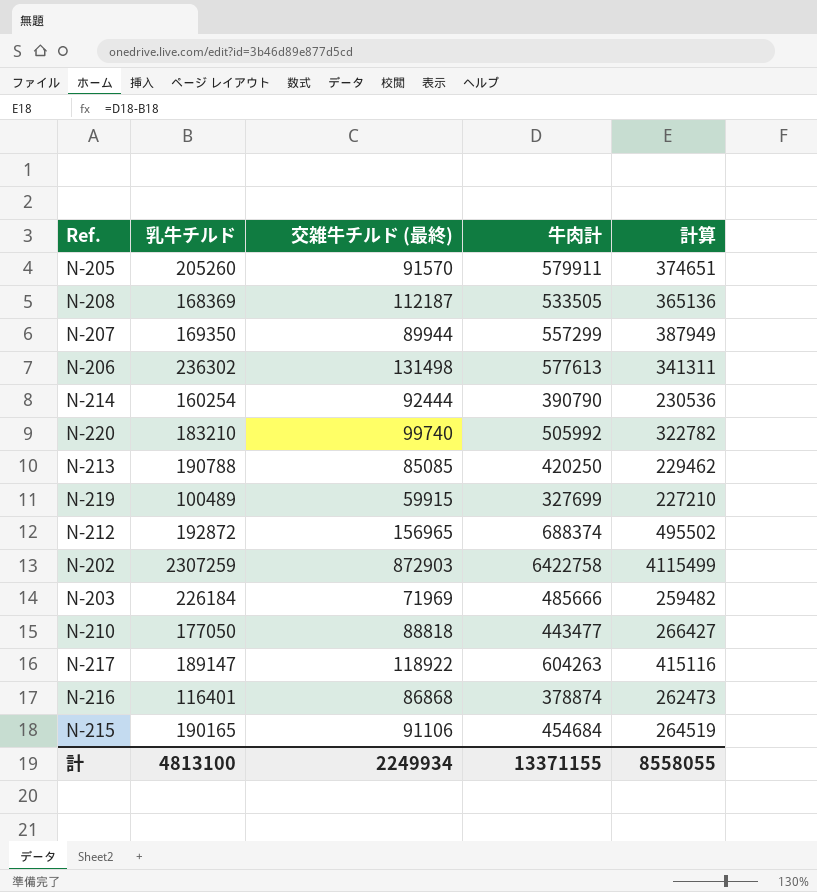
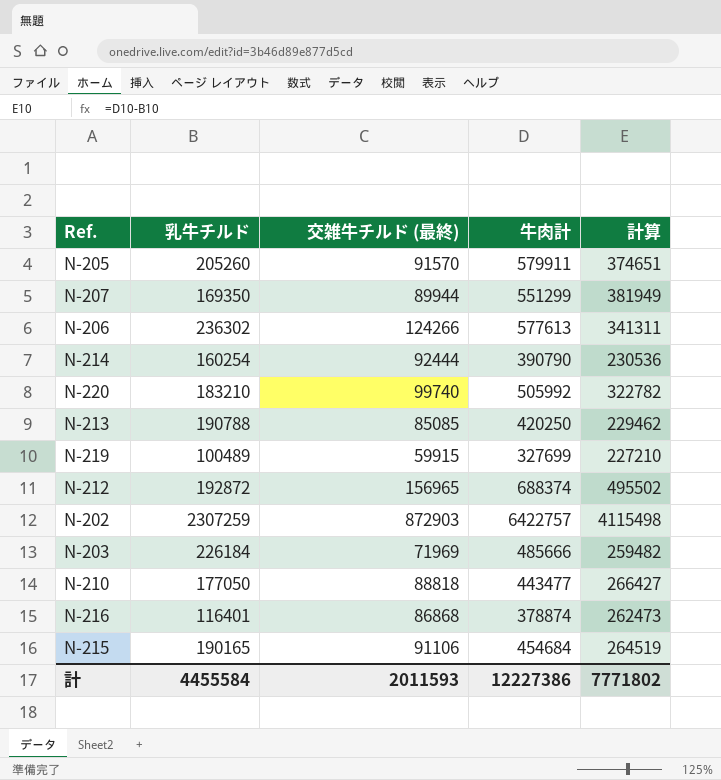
row N-208: 168369 | 112187 | 533505 | 365136 -> none
row N-217: 189147 | 118922 | 604263 | 415116 -> none
N-207 | 牛肉計: 557299 -> 551299
N-207 | 計算: 387949 -> 381949
N-206 | 交雑牛チルド (最終): 131498 -> 124266
N-202 | 牛肉計: 6422758 -> 6422757
N-202 | 計算: 4115499 -> 4115498
計 | 乳牛チルド: 4813100 -> 4455584
計 | 交雑牛チルド (最終): 2249934 -> 2011593
計 | 牛肉計: 13371155 -> 12227386
計 | 計算: 8558055 -> 7771802

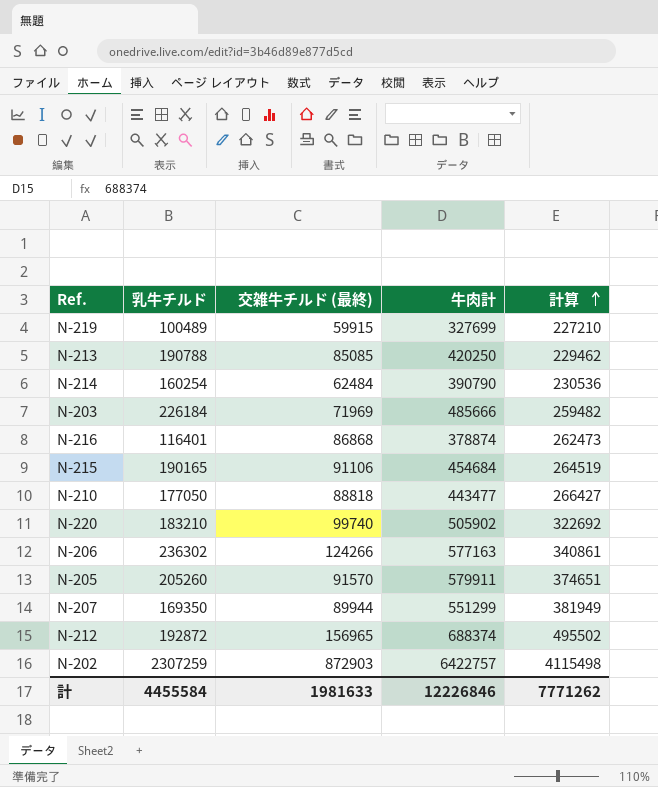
row order: none -> 計算 ascending
N-214 | 交雑牛チルド (最終): 92444 -> 62484
N-220 | 牛肉計: 505992 -> 505902
N-220 | 計算: 322782 -> 322692
N-206 | 牛肉計: 577613 -> 577163
N-206 | 計算: 341311 -> 340861
計 | 交雑牛チルド (最終): 2011593 -> 1981633
計 | 牛肉計: 12227386 -> 12226846
計 | 計算: 7771802 -> 7771262

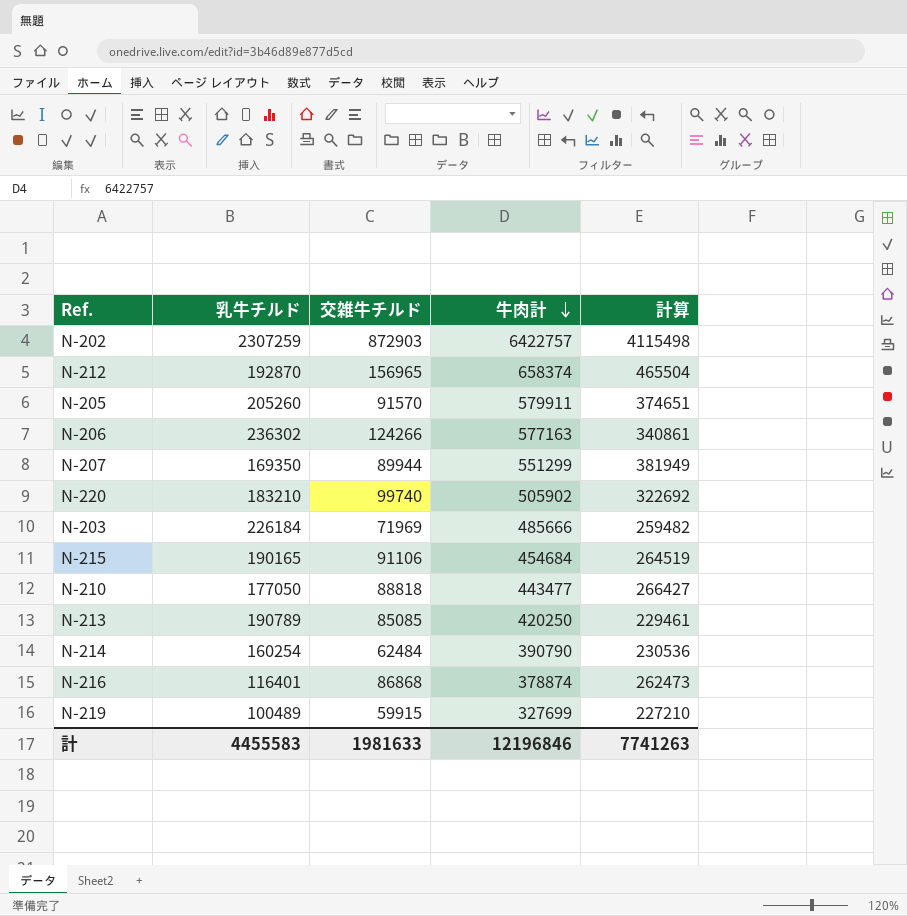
row order: 計算 ascending -> 牛肉計 descending
column name: 交雑牛チルド (最終) -> 交雑牛チルド
N-212 | 乳牛チルド: 192872 -> 192870
N-212 | 牛肉計: 688374 -> 658374
N-212 | 計算: 495502 -> 465504
N-213 | 乳牛チルド: 190788 -> 190789
N-213 | 計算: 229462 -> 229461
計 | 乳牛チルド: 4455584 -> 4455583
計 | 牛肉計: 12226846 -> 12196846
計 | 計算: 7771262 -> 7741263

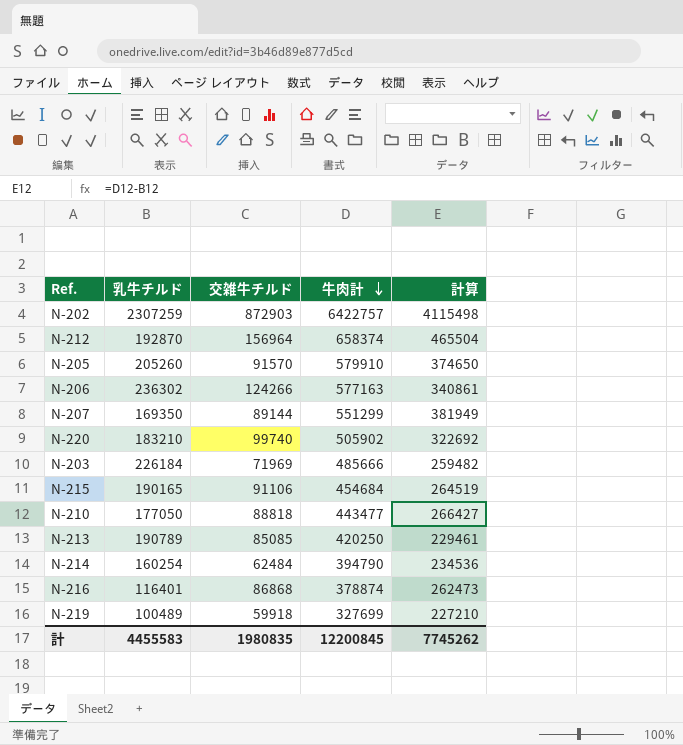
N-212 | 交雑牛チルド: 156965 -> 156964
N-205 | 牛肉計: 579911 -> 579910
N-205 | 計算: 374651 -> 374650
N-207 | 交雑牛チルド: 89944 -> 89144
N-214 | 牛肉計: 390790 -> 394790
N-214 | 計算: 230536 -> 234536
N-219 | 交雑牛チルド: 59915 -> 59918
計 | 交雑牛チルド: 1981633 -> 1980835
計 | 牛肉計: 12196846 -> 12200845
計 | 計算: 7741263 -> 7745262

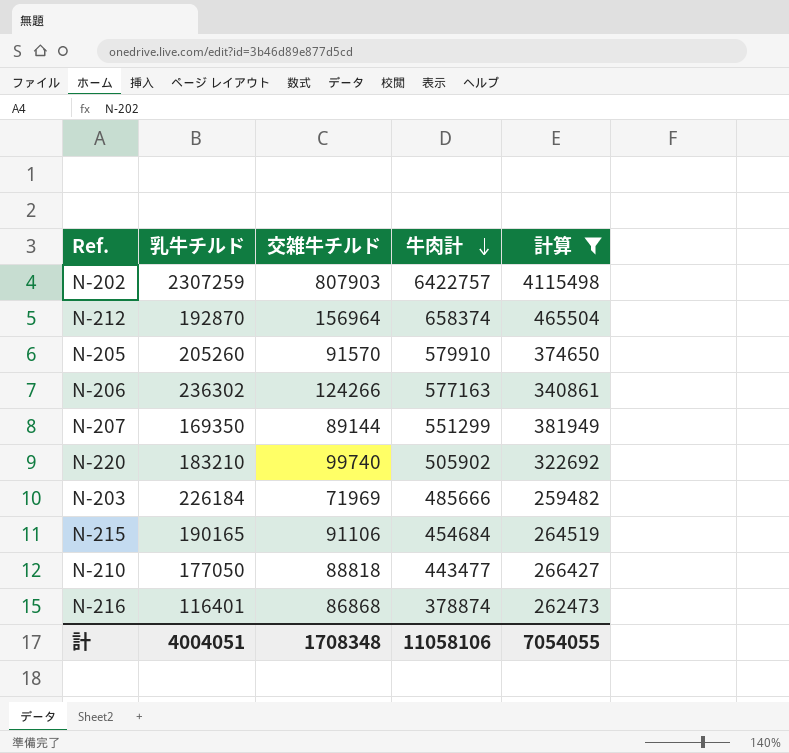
filter: none -> 計算 >= 259482
N-202 | 交雑牛チルド: 872903 -> 807903
計 | 乳牛チルド: 4455583 -> 4004051
計 | 交雑牛チルド: 1980835 -> 1708348
計 | 牛肉計: 12200845 -> 11058106
計 | 計算: 7745262 -> 7054055

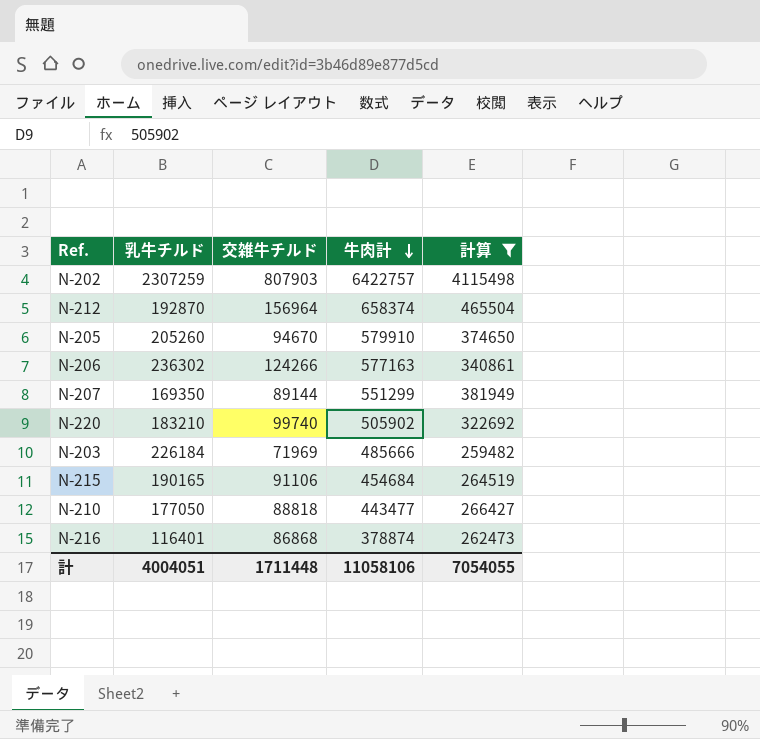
N-205 | 交雑牛チルド: 91570 -> 94670
計 | 交雑牛チルド: 1708348 -> 1711448

